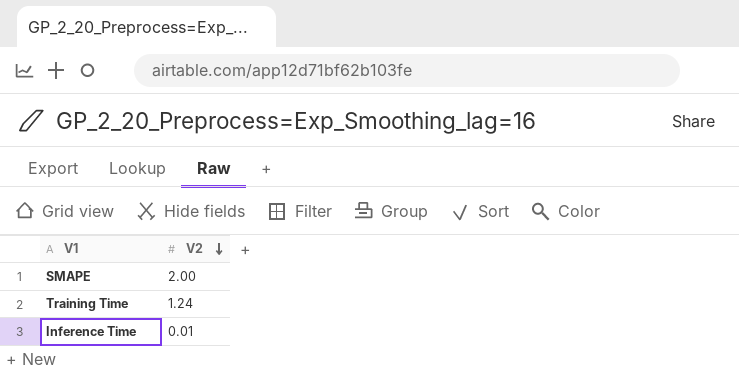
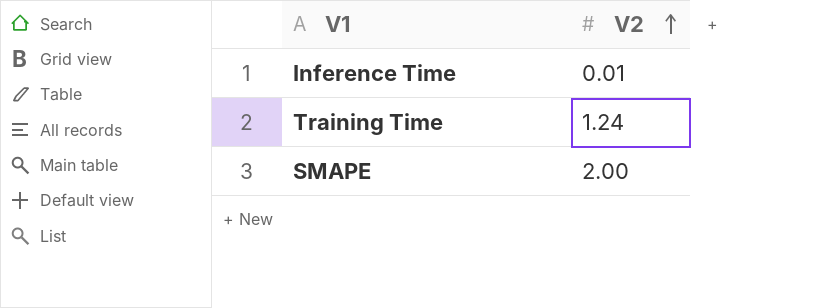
row order: V2 descending -> V2 ascending

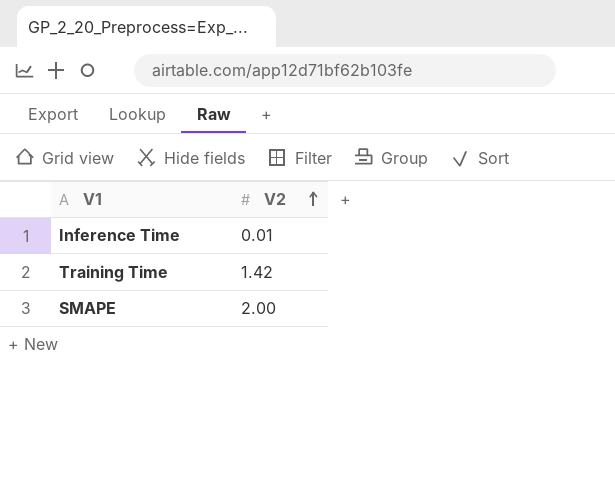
Training Time | V2: 1.24 -> 1.42

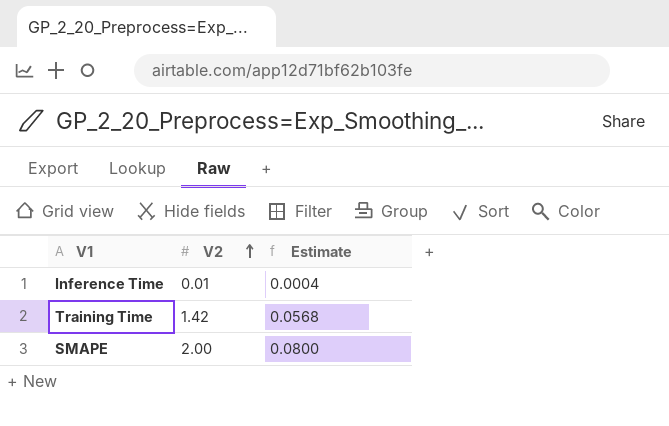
column Estimate | formula: none -> [V2] * 0.04

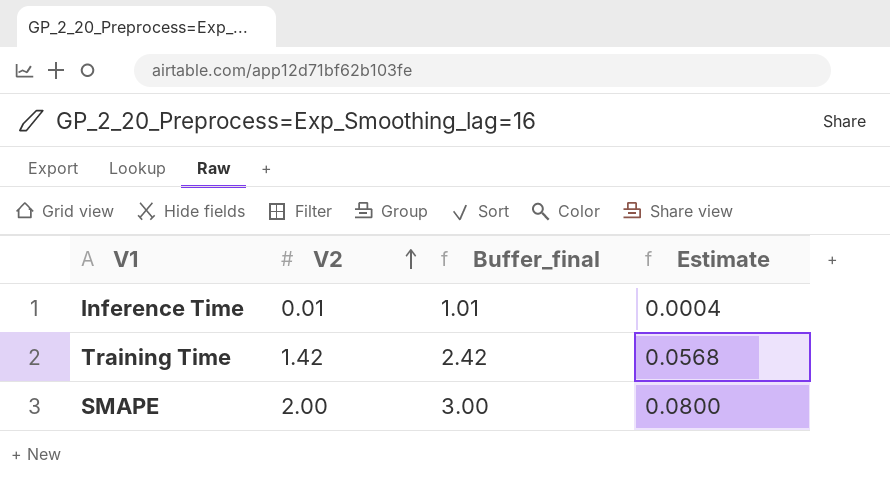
column Buffer_final | formula: none -> [V2] + 1

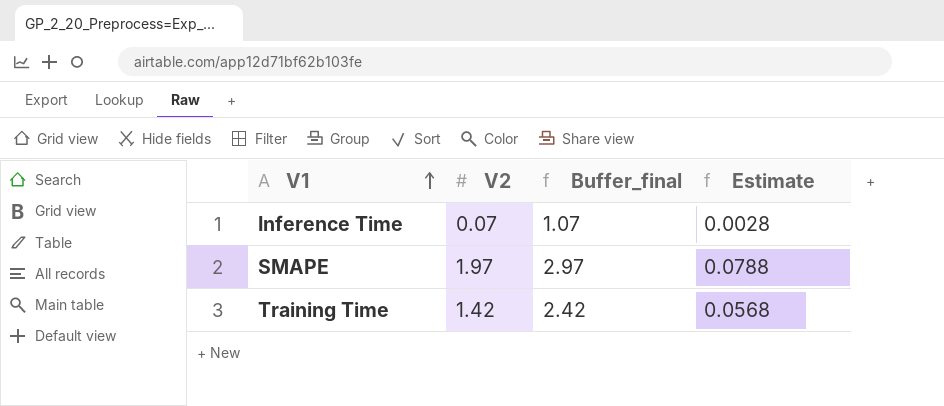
row order: V2 ascending -> V1 ascending
Inference Time | V2: 0.01 -> 0.07
Inference Time | Buffer_final: 1.01 -> 1.07
Inference Time | Estimate: 0.0004 -> 0.0028
SMAPE | V2: 2.00 -> 1.97
SMAPE | Buffer_final: 3.00 -> 2.97
SMAPE | Estimate: 0.0800 -> 0.0788

